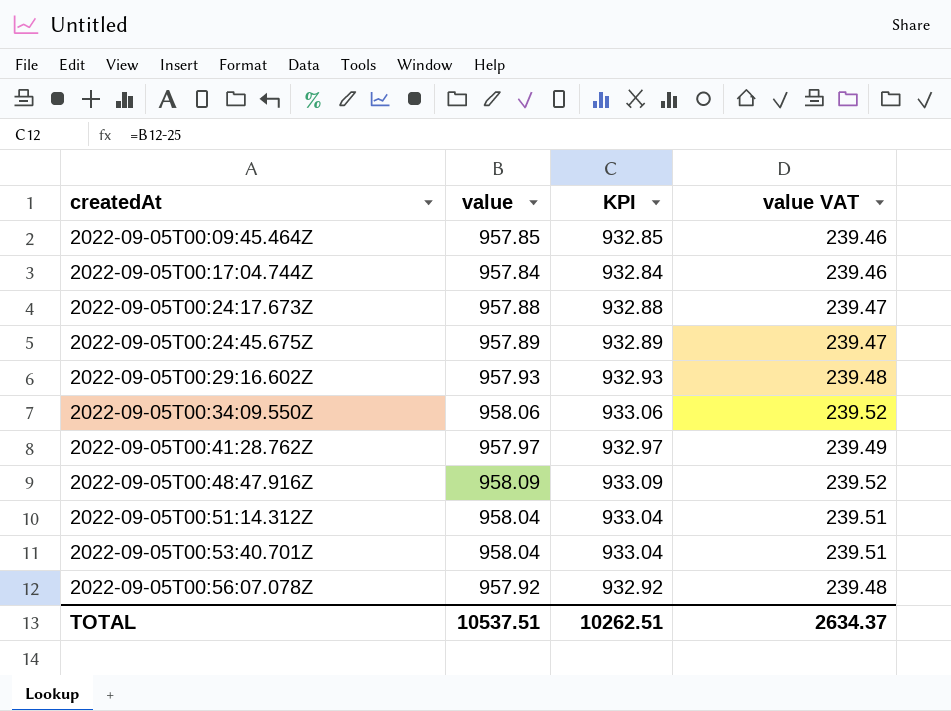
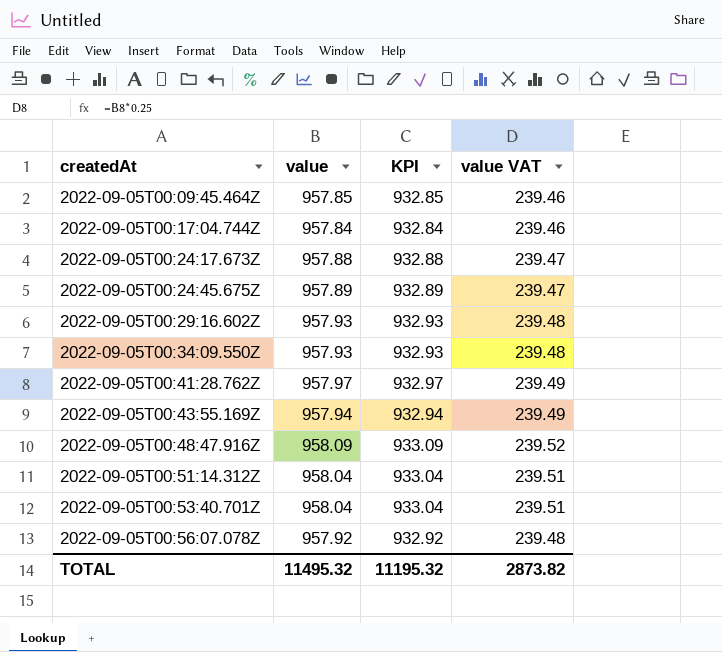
2022-09-05T00:34:09.550Z | value: 958.06 -> 957.93
2022-09-05T00:34:09.550Z | KPI: 933.06 -> 932.93
2022-09-05T00:34:09.550Z | value VAT: 239.52 -> 239.48
row 2022-09-05T00:43:55.169Z: none -> 957.94 | 932.94 | 239.49
TOTAL | value: 10537.51 -> 11495.32
TOTAL | KPI: 10262.51 -> 11195.32
TOTAL | value VAT: 2634.37 -> 2873.82

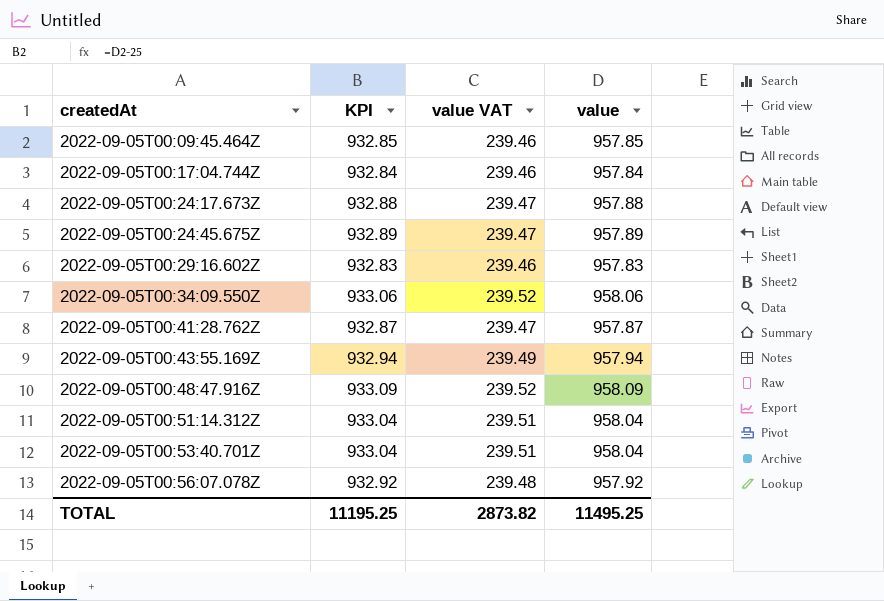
column value | position: 2 -> 4
2022-09-05T00:29:16.602Z | KPI: 932.93 -> 932.83
2022-09-05T00:29:16.602Z | value VAT: 239.48 -> 239.46
2022-09-05T00:29:16.602Z | value: 957.93 -> 957.83
2022-09-05T00:34:09.550Z | KPI: 932.93 -> 933.06
2022-09-05T00:34:09.550Z | value VAT: 239.48 -> 239.52
2022-09-05T00:34:09.550Z | value: 957.93 -> 958.06
2022-09-05T00:41:28.762Z | KPI: 932.97 -> 932.87
2022-09-05T00:41:28.762Z | value VAT: 239.49 -> 239.47
2022-09-05T00:41:28.762Z | value: 957.97 -> 957.87
TOTAL | KPI: 11195.32 -> 11195.25
TOTAL | value: 11495.32 -> 11495.25

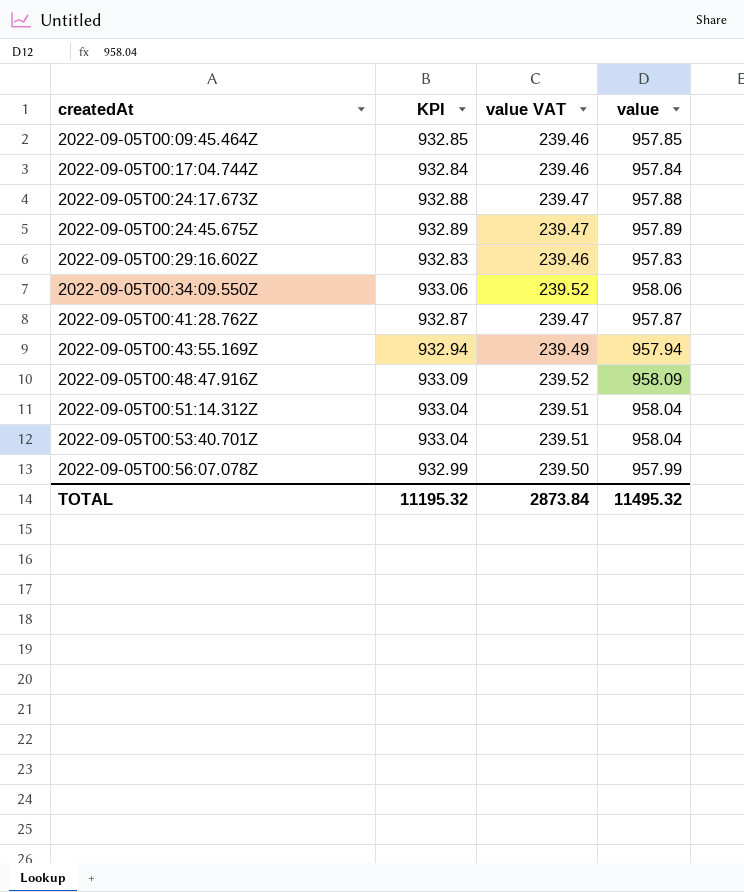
2022-09-05T00:56:07.078Z | KPI: 932.92 -> 932.99
2022-09-05T00:56:07.078Z | value VAT: 239.48 -> 239.50
2022-09-05T00:56:07.078Z | value: 957.92 -> 957.99
TOTAL | KPI: 11195.25 -> 11195.32
TOTAL | value VAT: 2873.82 -> 2873.84
TOTAL | value: 11495.25 -> 11495.32

